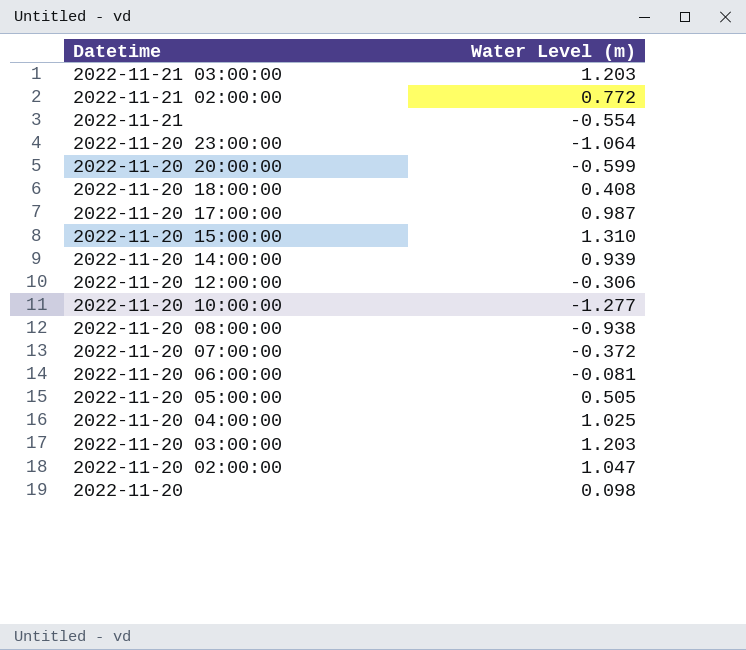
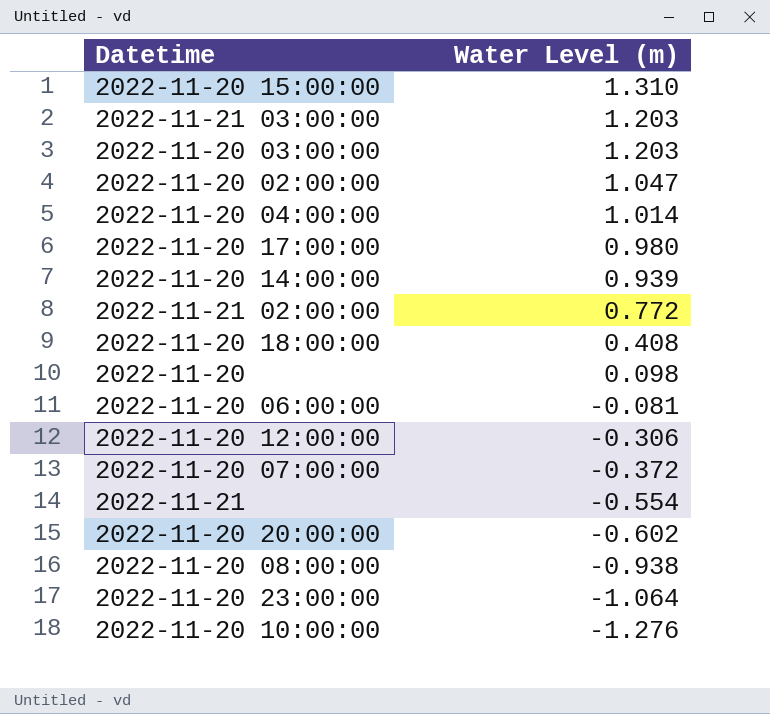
row order: Datetime descending -> Water Level (m) descending
row 2022-11-20 05:00:00: 0.505 -> none
2022-11-20 04:00:00 | Water Level (m): 1.025 -> 1.014
2022-11-20 17:00:00 | Water Level (m): 0.987 -> 0.980
2022-11-20 20:00:00 | Water Level (m): -0.599 -> -0.602
2022-11-20 10:00:00 | Water Level (m): -1.277 -> -1.276

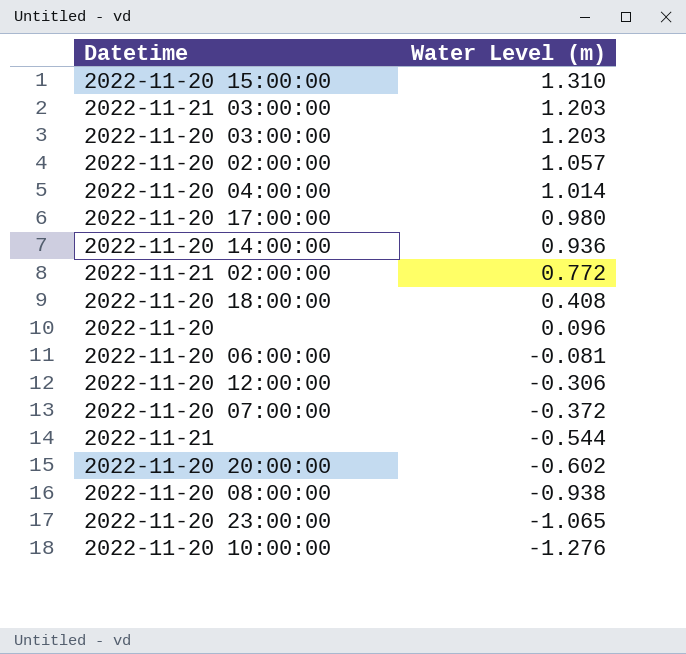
2022-11-20 02:00:00 | Water Level (m): 1.047 -> 1.057
2022-11-20 14:00:00 | Water Level (m): 0.939 -> 0.936
2022-11-20 | Water Level (m): 0.098 -> 0.096
2022-11-21 | Water Level (m): -0.554 -> -0.544
2022-11-20 23:00:00 | Water Level (m): -1.064 -> -1.065

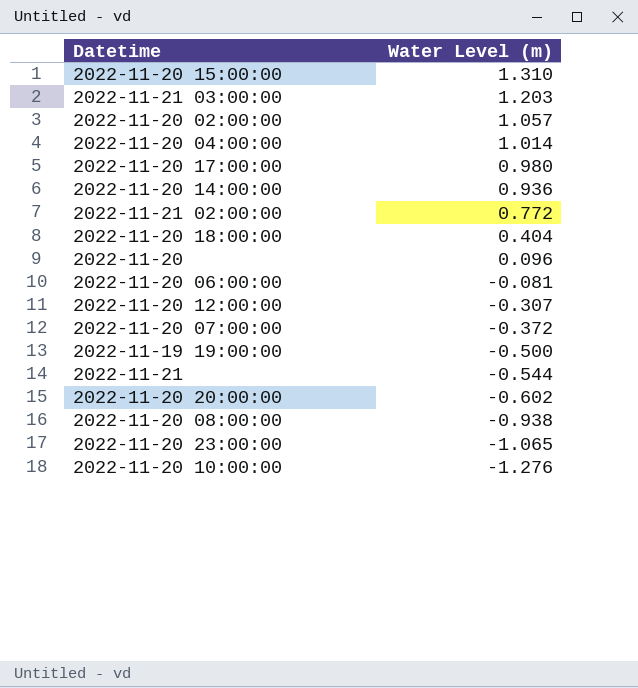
row 2022-11-20 03:00:00: 1.203 -> none
2022-11-20 18:00:00 | Water Level (m): 0.408 -> 0.404
2022-11-20 12:00:00 | Water Level (m): -0.306 -> -0.307
row 2022-11-19 19:00:00: none -> -0.500

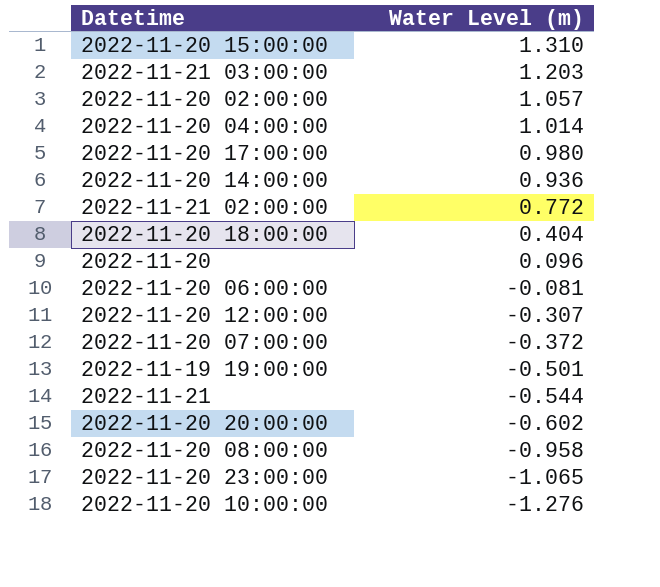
2022-11-19 19:00:00 | Water Level (m): -0.500 -> -0.501
2022-11-20 08:00:00 | Water Level (m): -0.938 -> -0.958

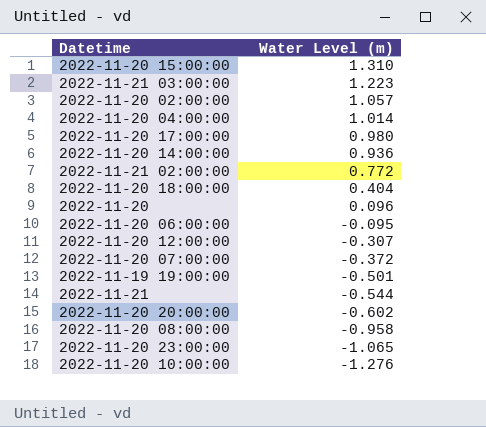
2022-11-21 03:00:00 | Water Level (m): 1.203 -> 1.223
2022-11-20 06:00:00 | Water Level (m): -0.081 -> -0.095

